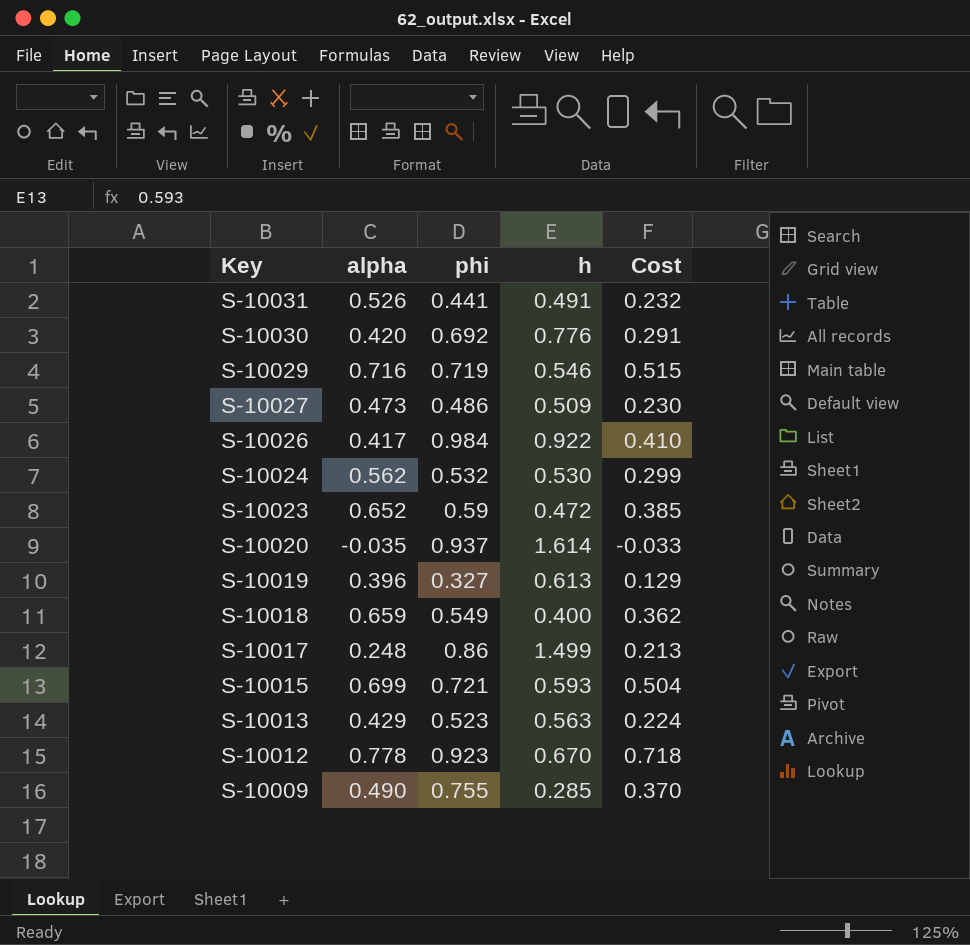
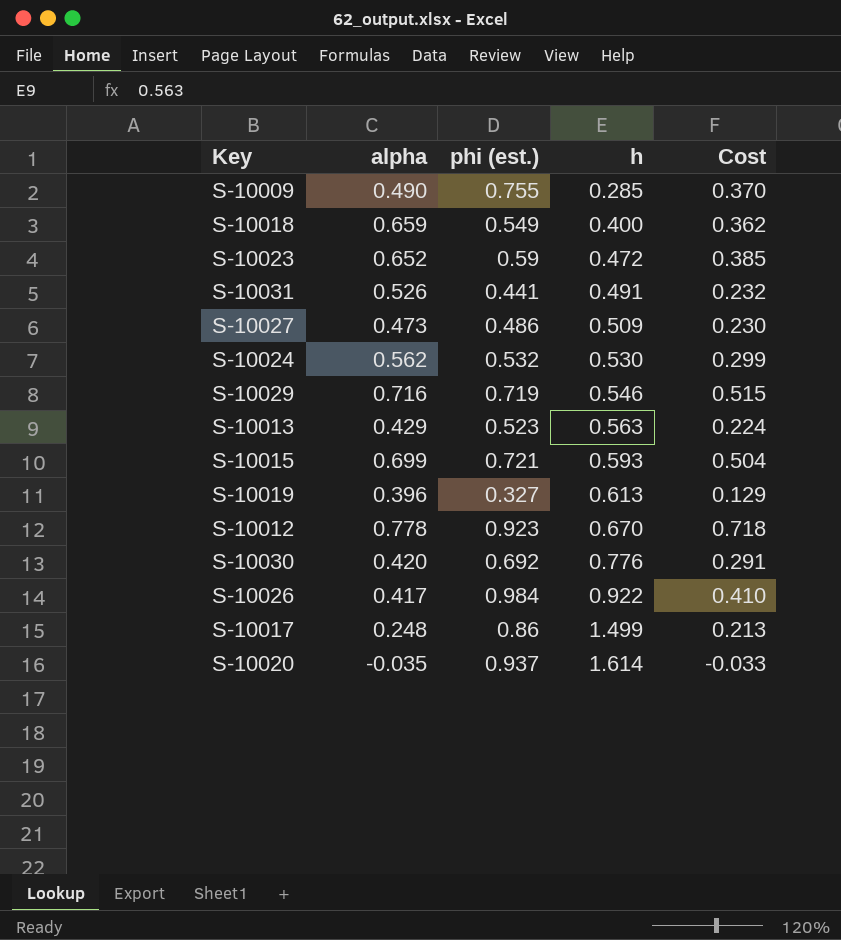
row order: Key descending -> h ascending
column name: phi -> phi (est.)

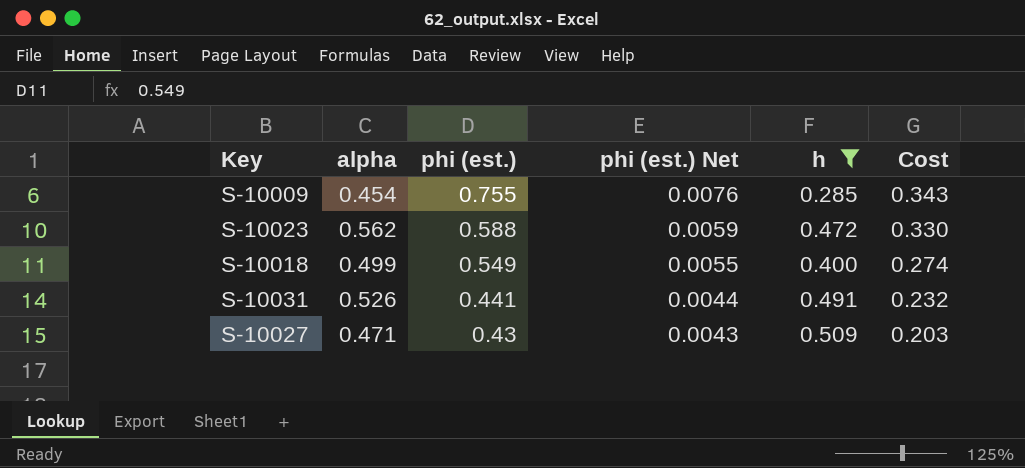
filter: none -> h <= 0.509
row order: h ascending -> phi (est.) descending
column phi (est.) Net | formula: none -> [phi (est.)] * 0.01
S-10009 | alpha: 0.490 -> 0.454
S-10009 | Cost: 0.370 -> 0.343
S-10023 | alpha: 0.652 -> 0.562
S-10023 | phi (est.): 0.59 -> 0.588
S-10023 | Cost: 0.385 -> 0.330
S-10018 | alpha: 0.659 -> 0.499
S-10018 | Cost: 0.362 -> 0.274
S-10027 | alpha: 0.473 -> 0.471
S-10027 | phi (est.): 0.486 -> 0.43
S-10027 | Cost: 0.230 -> 0.203

